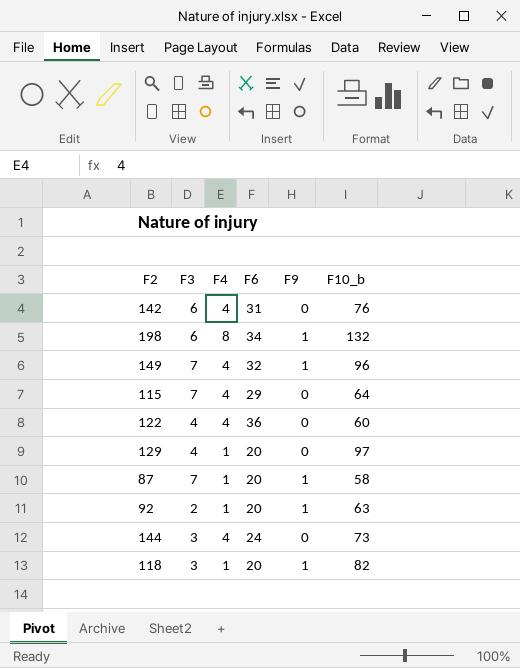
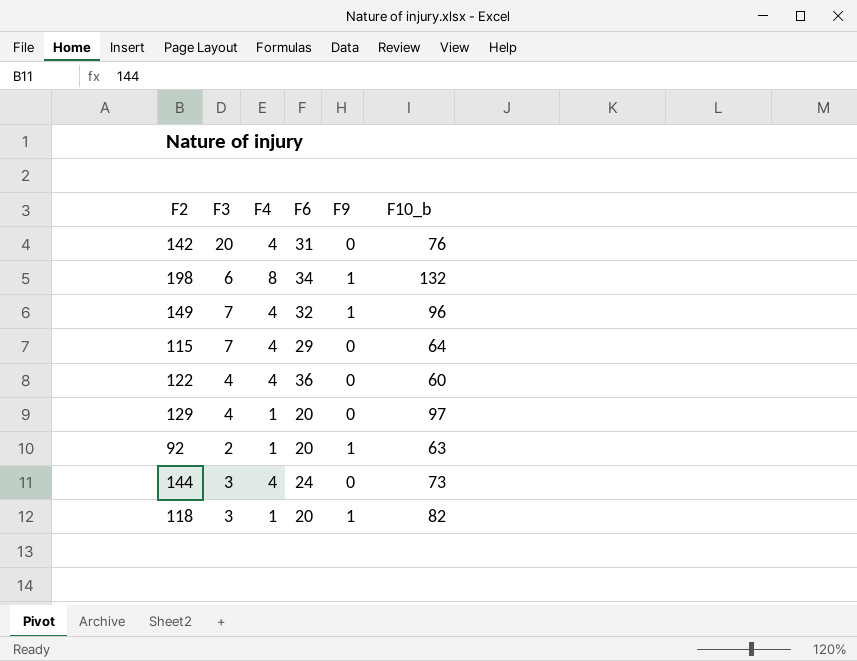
row 87: 7 | 1 | 20 | 1 | 58 -> none
142 | F3: 6 -> 20

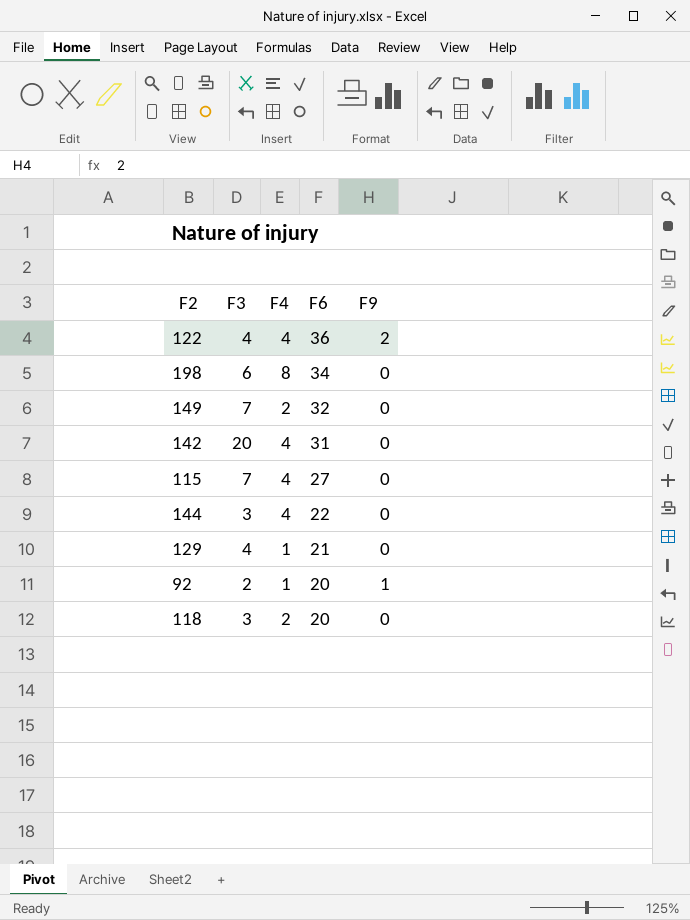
row order: none -> F6 descending
column F10_b | position: 6 -> none
122 | F9: 0 -> 2
198 | F9: 1 -> 0
149 | F4: 4 -> 2
149 | F9: 1 -> 0
115 | F6: 29 -> 27
144 | F6: 24 -> 22
129 | F6: 20 -> 21
118 | F4: 1 -> 2
118 | F9: 1 -> 0

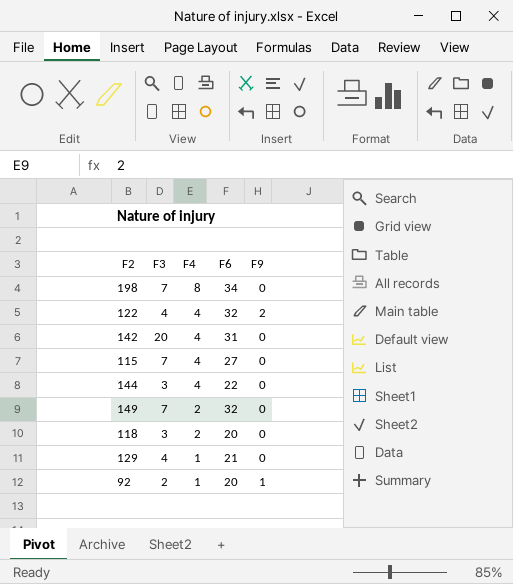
row order: F6 descending -> F4 descending
198 | F3: 6 -> 7
122 | F6: 36 -> 32

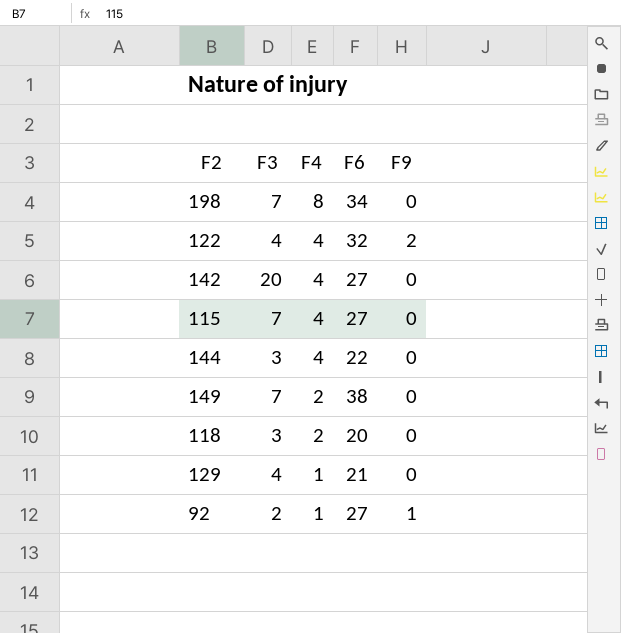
142 | F6: 31 -> 27
149 | F6: 32 -> 38
92 | F6: 20 -> 27

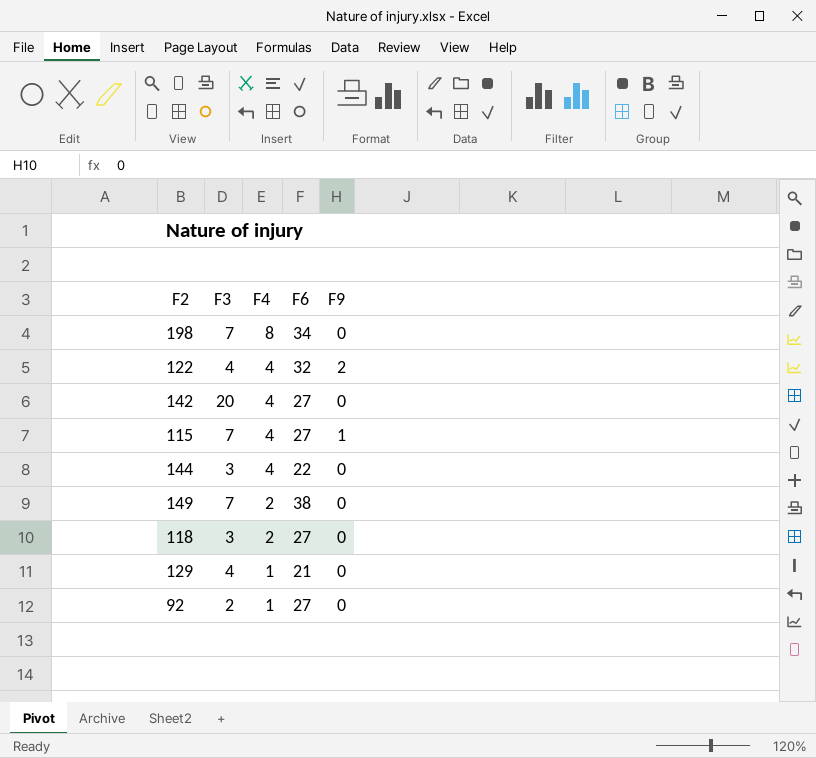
115 | F9: 0 -> 1
118 | F6: 20 -> 27
92 | F9: 1 -> 0

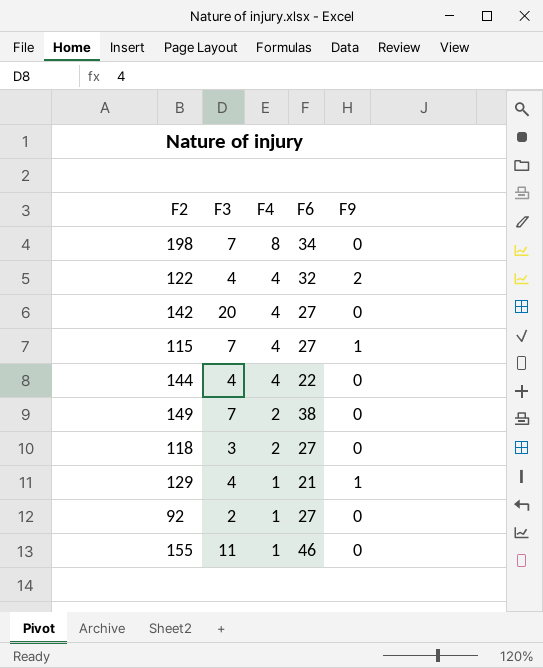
144 | F3: 3 -> 4
129 | F9: 0 -> 1
row 155: none -> 11 | 1 | 46 | 0

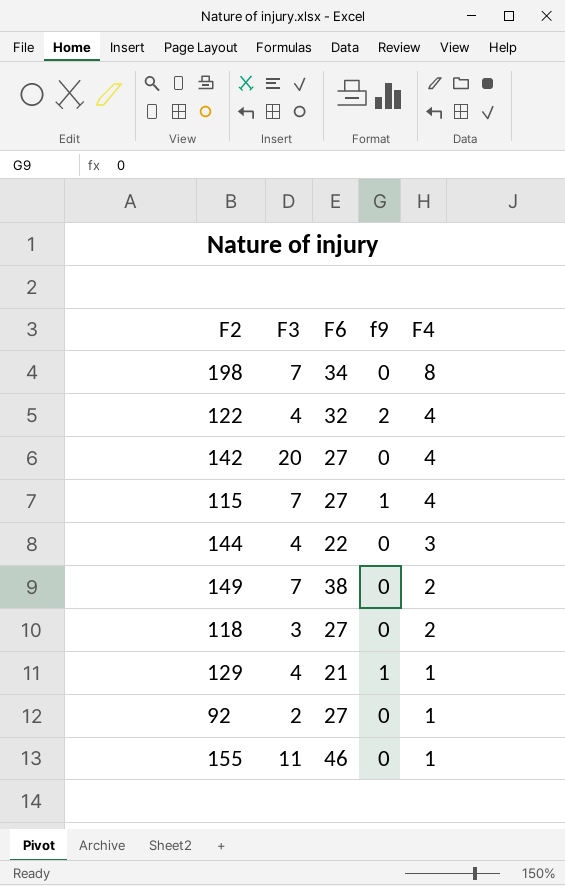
column name: F9 -> f9
column F4 | position: 3 -> 5
144 | F4: 4 -> 3

